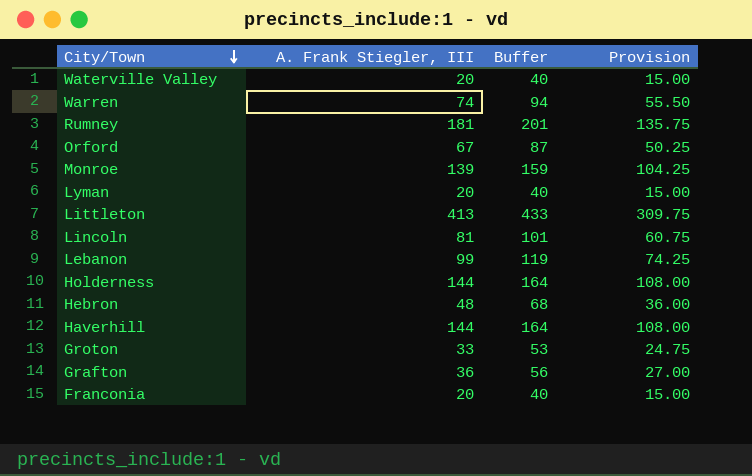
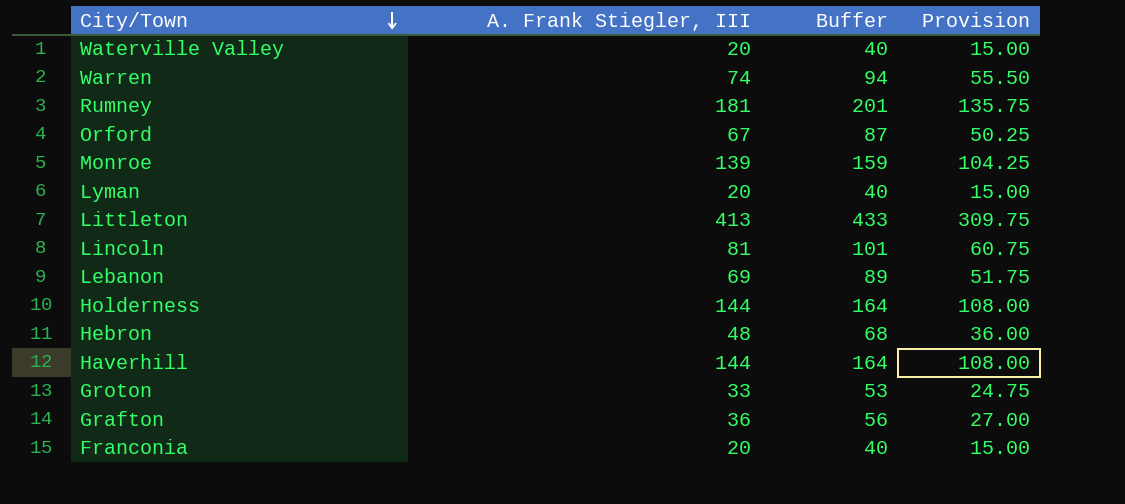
Lebanon | A. Frank Stiegler, III: 99 -> 69
Lebanon | Buffer: 119 -> 89
Lebanon | Provision: 74.25 -> 51.75

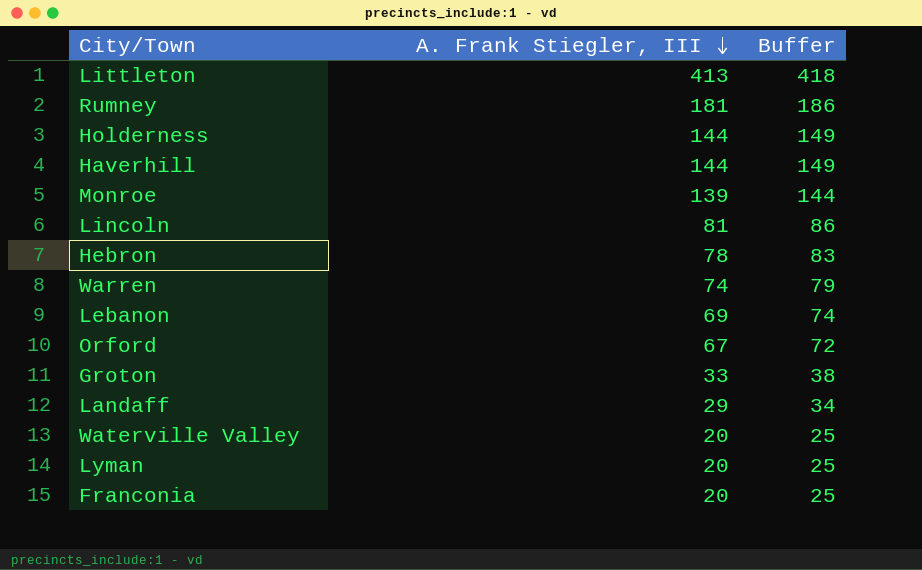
row order: City/Town descending -> A. Frank Stiegler, III descending
column Provision | formula: [A. Frank Stiegler, III] * 0.75 -> none
column Buffer | formula: [A. Frank Stiegler, III] + 20 -> [A. Frank Stiegler, III] + 5
row Grafton: 36 | 56 | 27.00 -> none
Hebron | A. Frank Stiegler, III: 48 -> 78
row Landaff: none -> 29 | 34

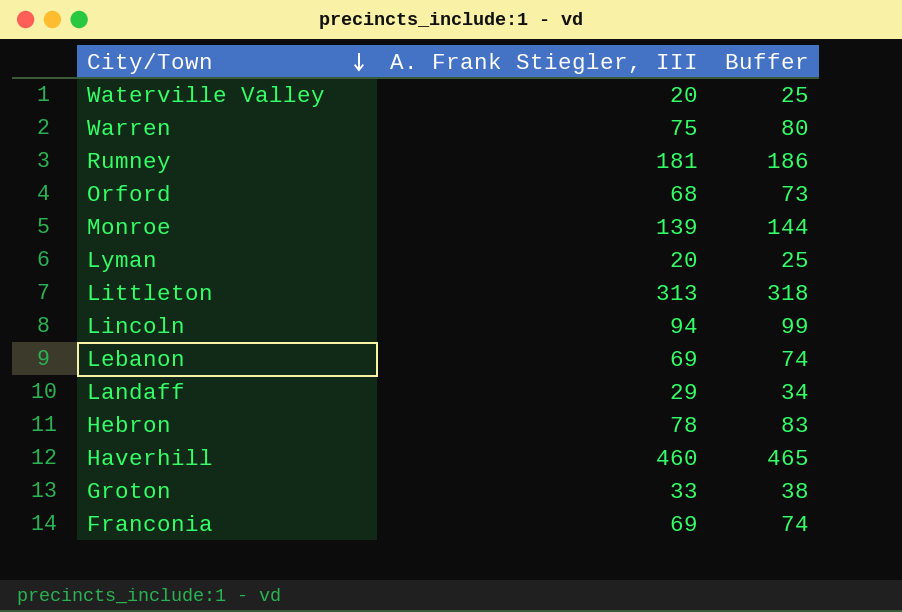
row order: A. Frank Stiegler, III descending -> City/Town descending
row Holderness: 144 | 149 -> none
Warren | A. Frank Stiegler, III: 74 -> 75
Warren | Buffer: 79 -> 80
Orford | A. Frank Stiegler, III: 67 -> 68
Orford | Buffer: 72 -> 73
Littleton | A. Frank Stiegler, III: 413 -> 313
Littleton | Buffer: 418 -> 318
Lincoln | A. Frank Stiegler, III: 81 -> 94
Lincoln | Buffer: 86 -> 99
Haverhill | A. Frank Stiegler, III: 144 -> 460
Haverhill | Buffer: 149 -> 465
Franconia | A. Frank Stiegler, III: 20 -> 69
Franconia | Buffer: 25 -> 74

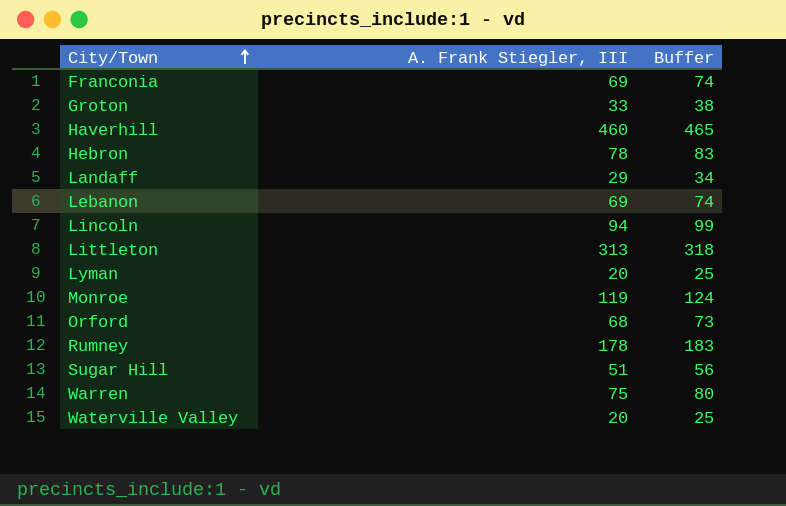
row order: City/Town descending -> City/Town ascending
Monroe | A. Frank Stiegler, III: 139 -> 119
Monroe | Buffer: 144 -> 124
Rumney | A. Frank Stiegler, III: 181 -> 178
Rumney | Buffer: 186 -> 183
row Sugar Hill: none -> 51 | 56

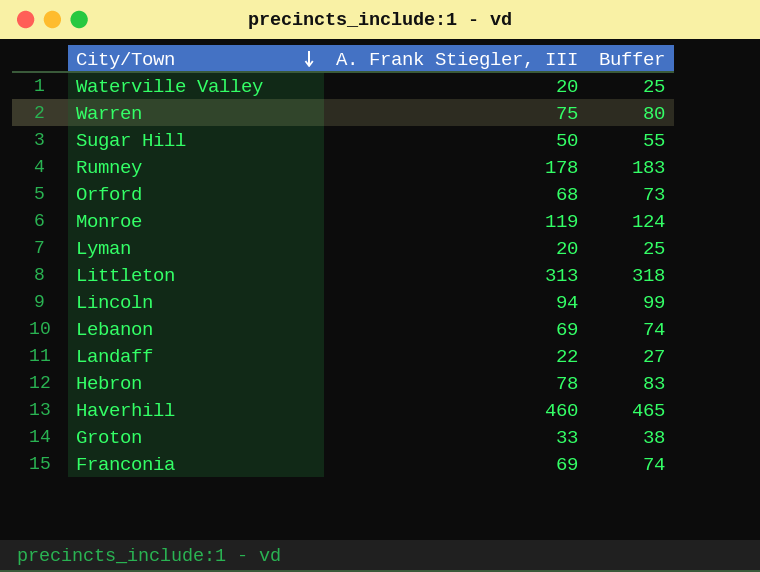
row order: City/Town ascending -> City/Town descending
Sugar Hill | A. Frank Stiegler, III: 51 -> 50
Sugar Hill | Buffer: 56 -> 55
Landaff | A. Frank Stiegler, III: 29 -> 22
Landaff | Buffer: 34 -> 27

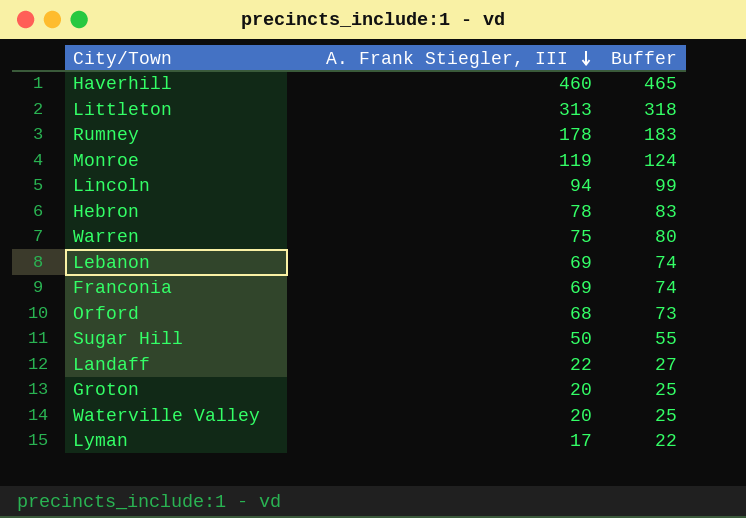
row order: City/Town descending -> A. Frank Stiegler, III descending
Groton | A. Frank Stiegler, III: 33 -> 20
Groton | Buffer: 38 -> 25
Lyman | A. Frank Stiegler, III: 20 -> 17
Lyman | Buffer: 25 -> 22

